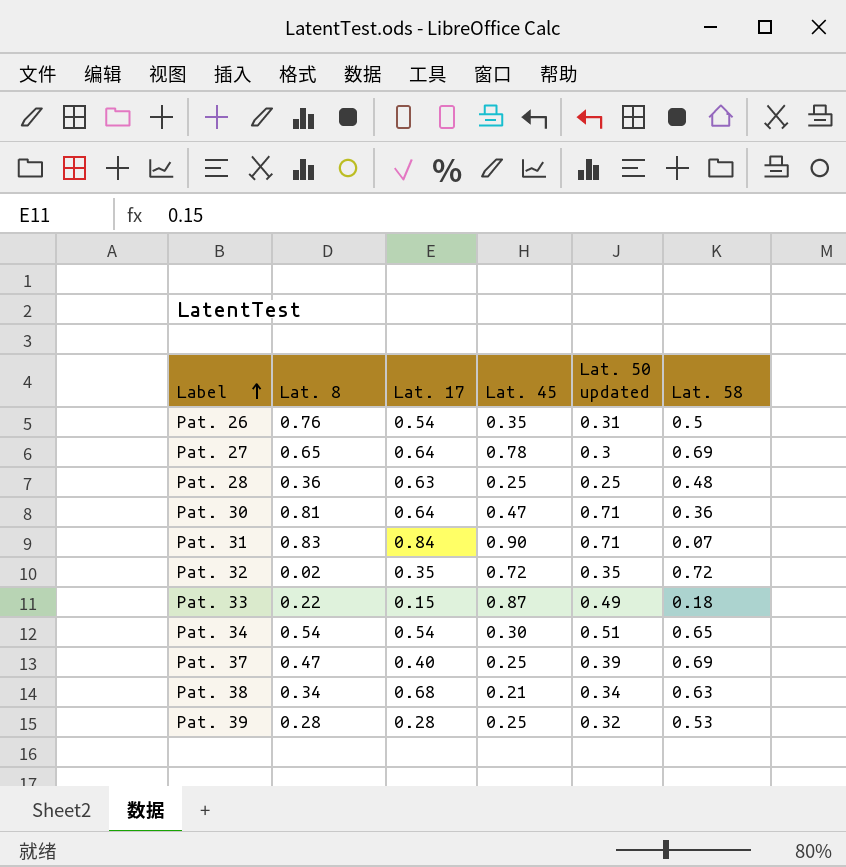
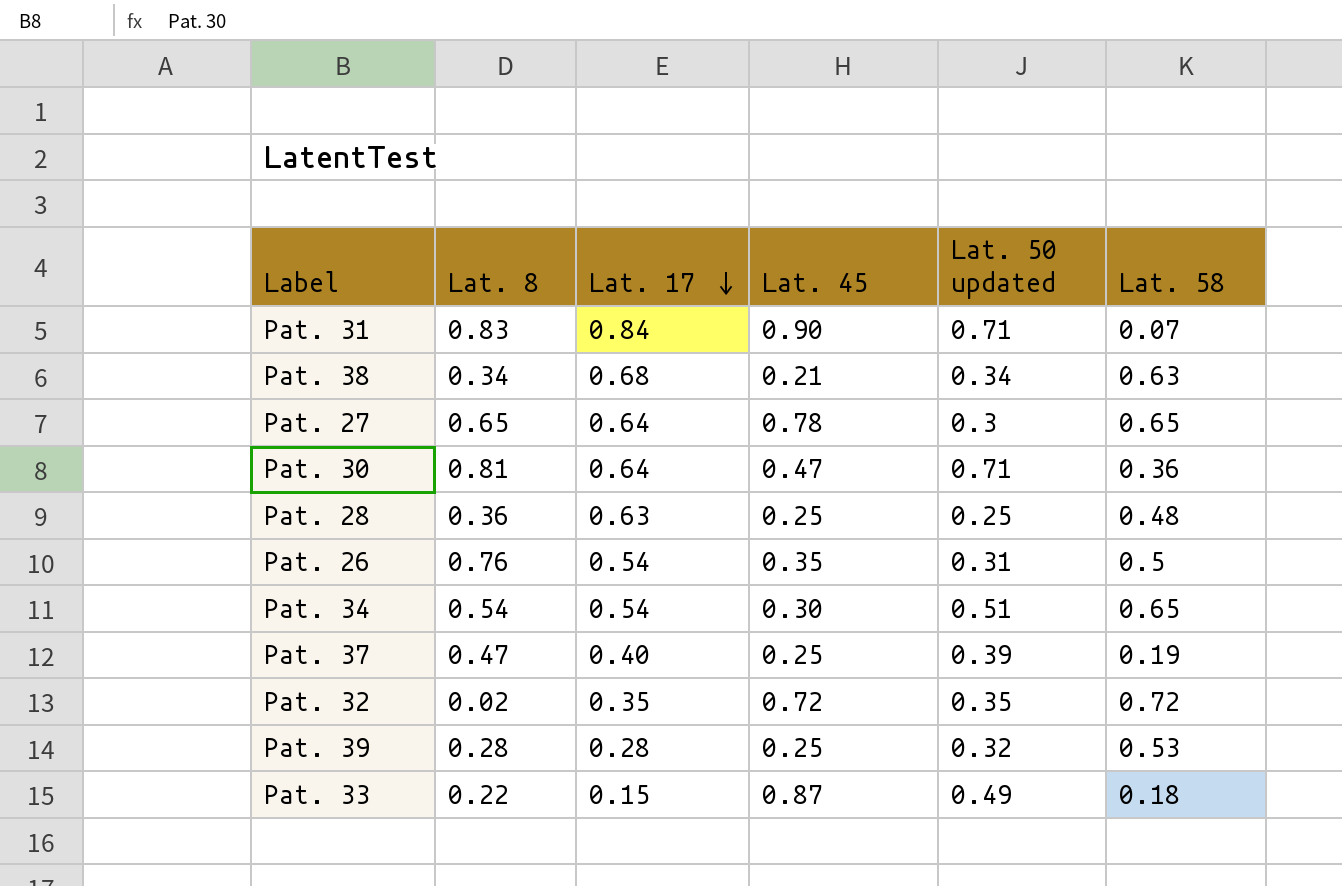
row order: Label ascending -> Lat. 17 descending
Pat. 27 | Lat. 58: 0.69 -> 0.65
Pat. 37 | Lat. 58: 0.69 -> 0.19

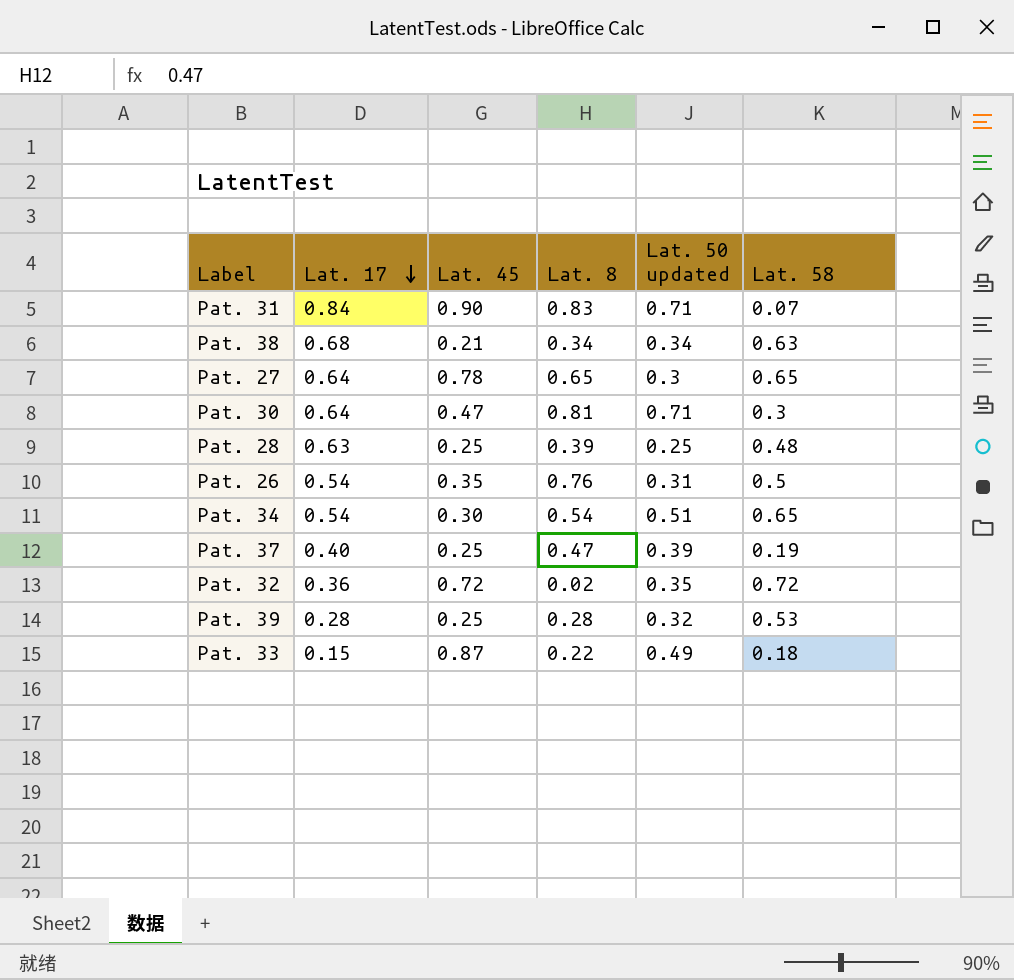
column Lat. 8 | position: 2 -> 4
Pat. 30 | Lat. 58: 0.36 -> 0.3
Pat. 28 | Lat. 8: 0.36 -> 0.39
Pat. 32 | Lat. 17: 0.35 -> 0.36

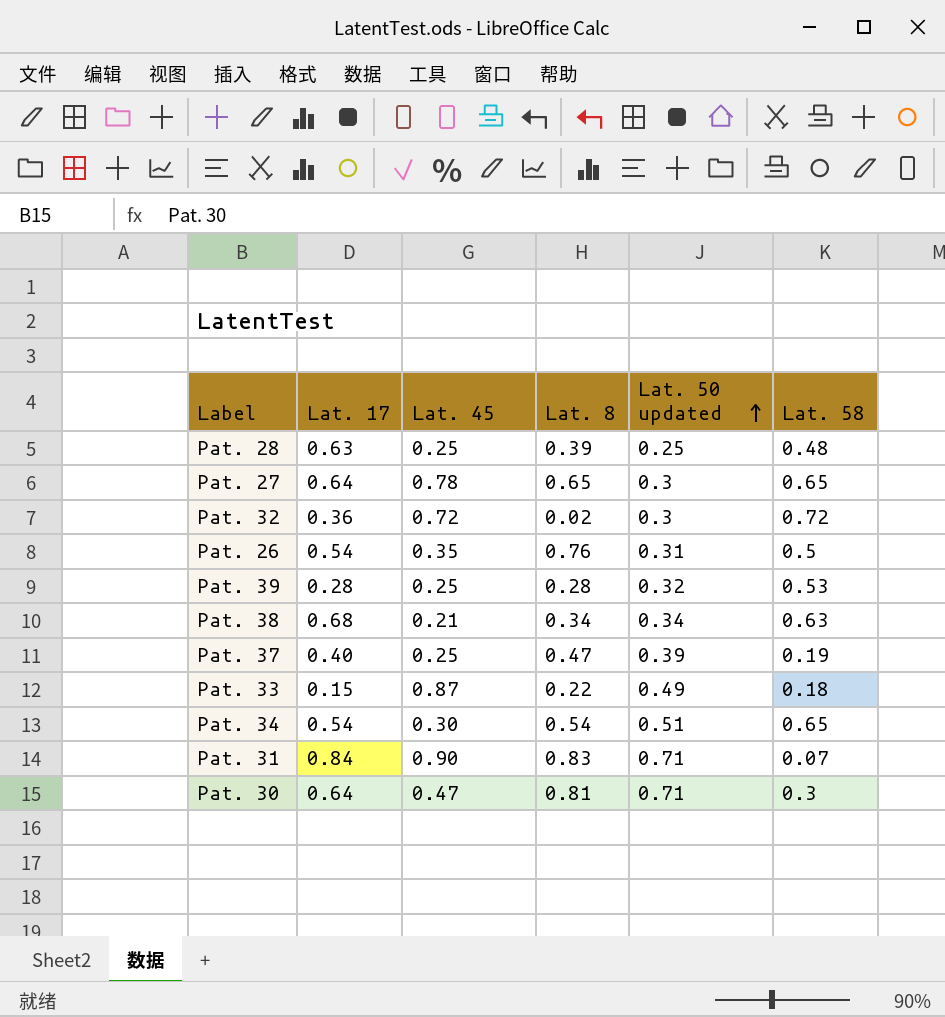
row order: Lat. 17 descending -> Lat. 50 updated ascending
Pat. 32 | Lat. 50 updated: 0.35 -> 0.3

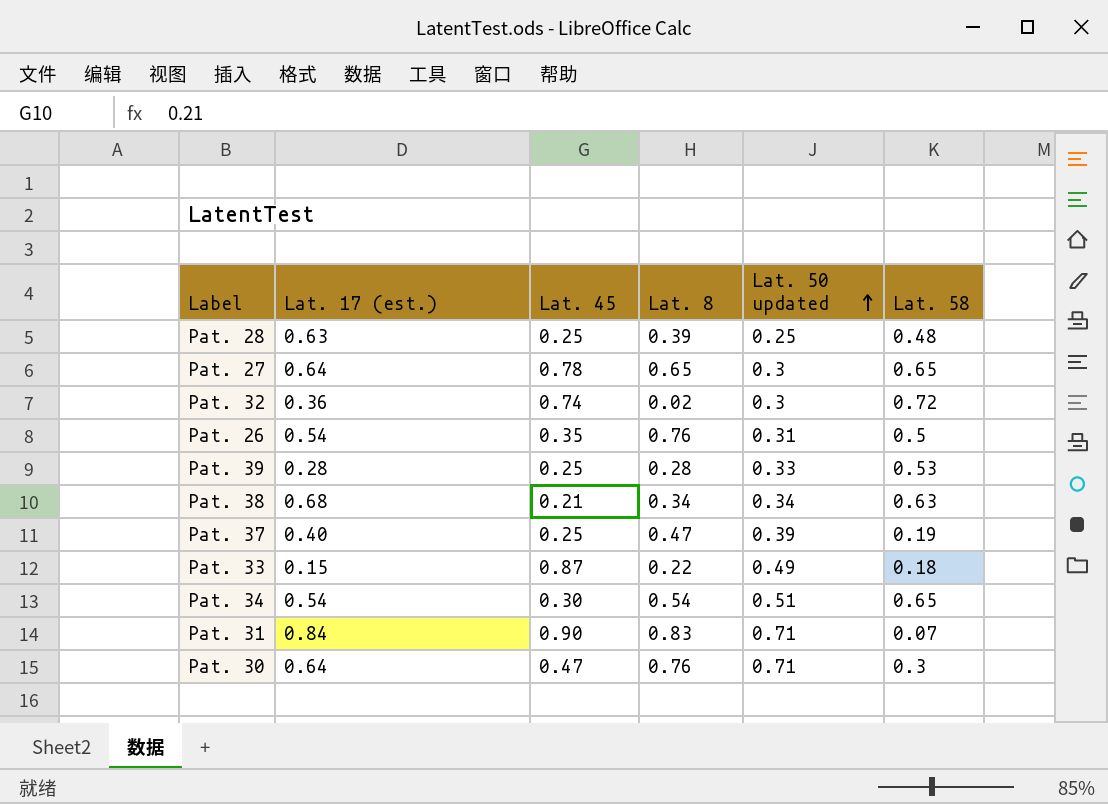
column name: Lat. 17 -> Lat. 17 (est.)
Pat. 32 | Lat. 45: 0.72 -> 0.74
Pat. 39 | Lat. 50 updated: 0.32 -> 0.33
Pat. 30 | Lat. 8: 0.81 -> 0.76

